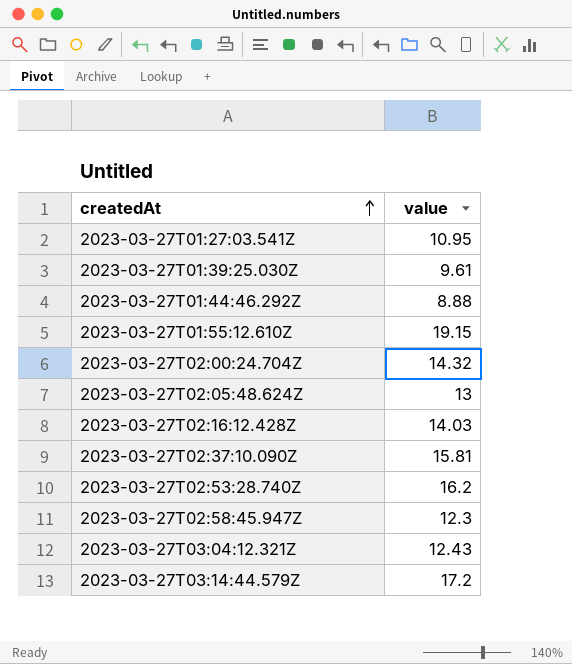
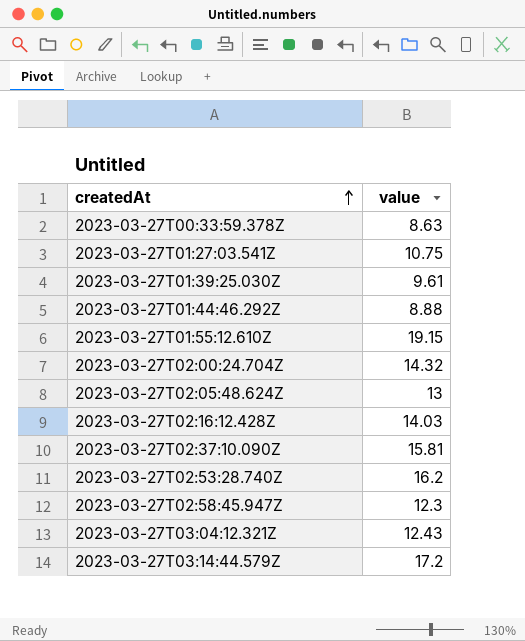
row 2023-03-27T00:33:59.378Z: none -> 8.63
2023-03-27T01:27:03.541Z | value: 10.95 -> 10.75

